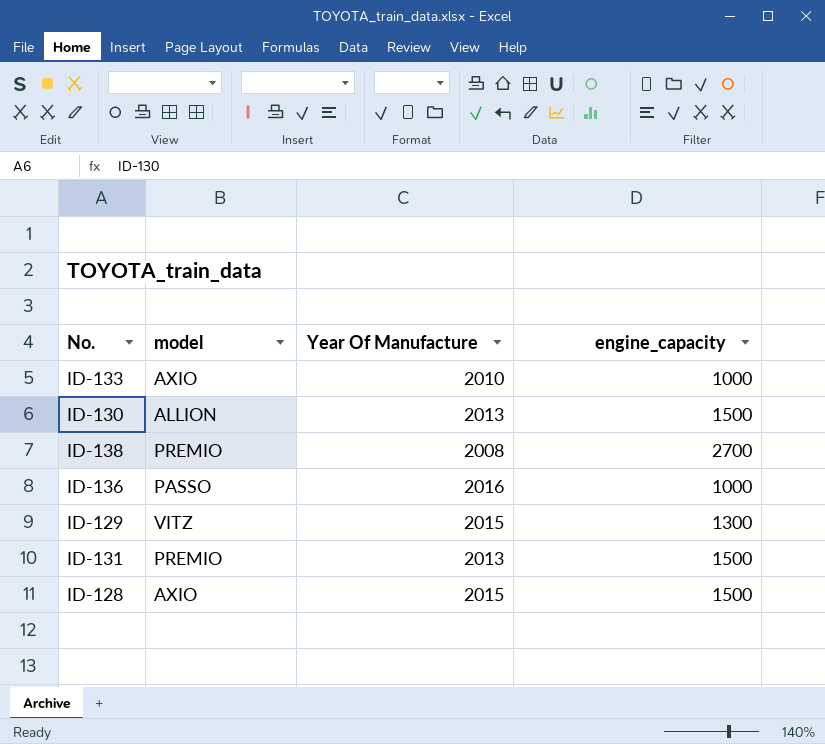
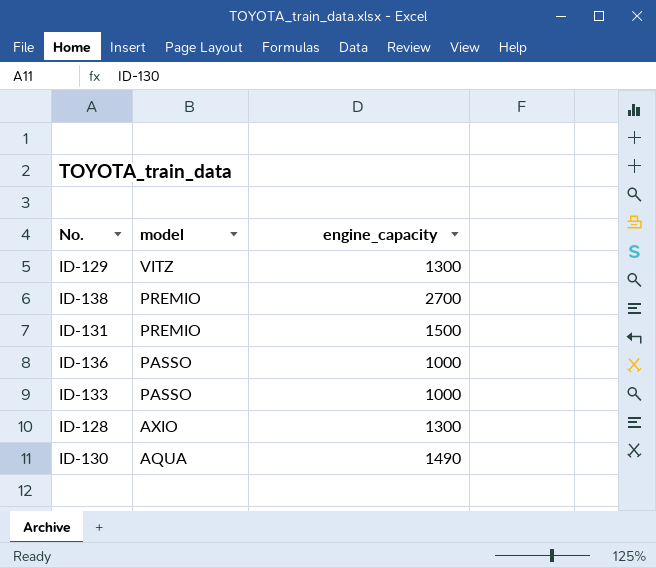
row order: none -> model descending
column Year Of Manufacture | position: 3 -> none
ID-133 | model: AXIO -> PASSO
ID-128 | engine_capacity: 1500 -> 1300
ID-130 | model: ALLION -> AQUA
ID-130 | engine_capacity: 1500 -> 1490

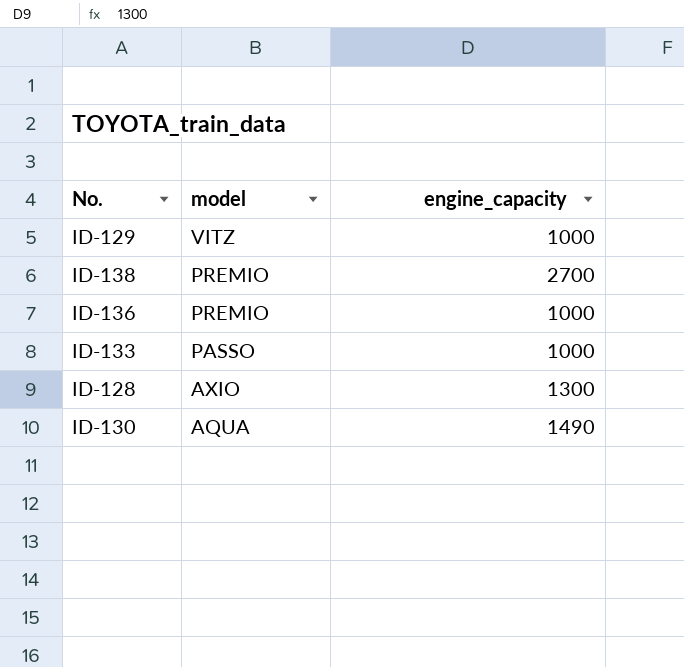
row ID-131: PREMIO | 1500 -> none
ID-129 | engine_capacity: 1300 -> 1000
ID-136 | model: PASSO -> PREMIO

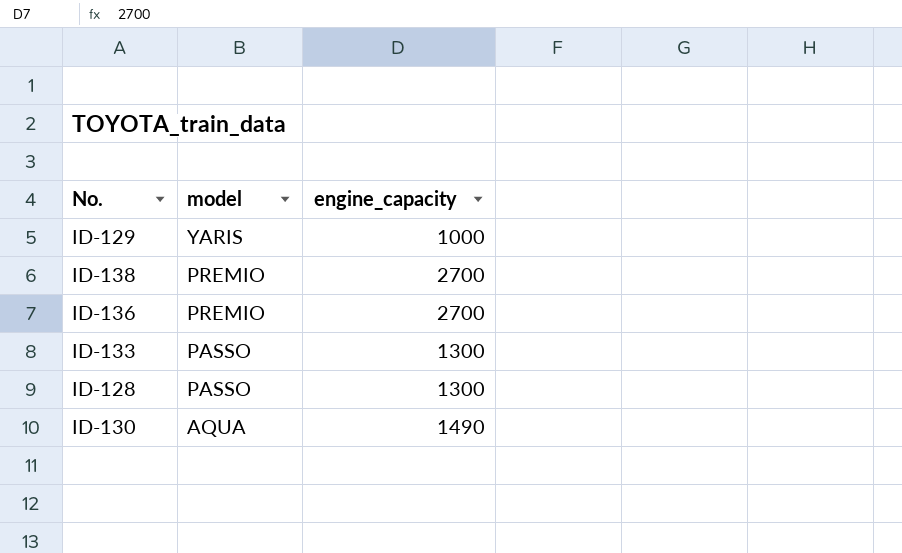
ID-129 | model: VITZ -> YARIS
ID-136 | engine_capacity: 1000 -> 2700
ID-133 | engine_capacity: 1000 -> 1300
ID-128 | model: AXIO -> PASSO

